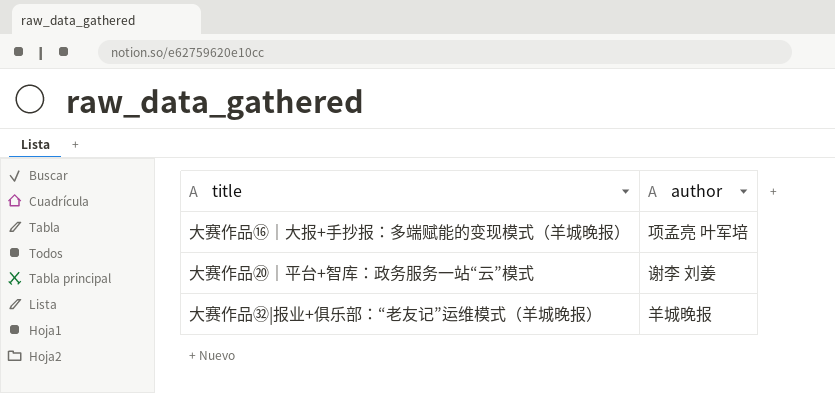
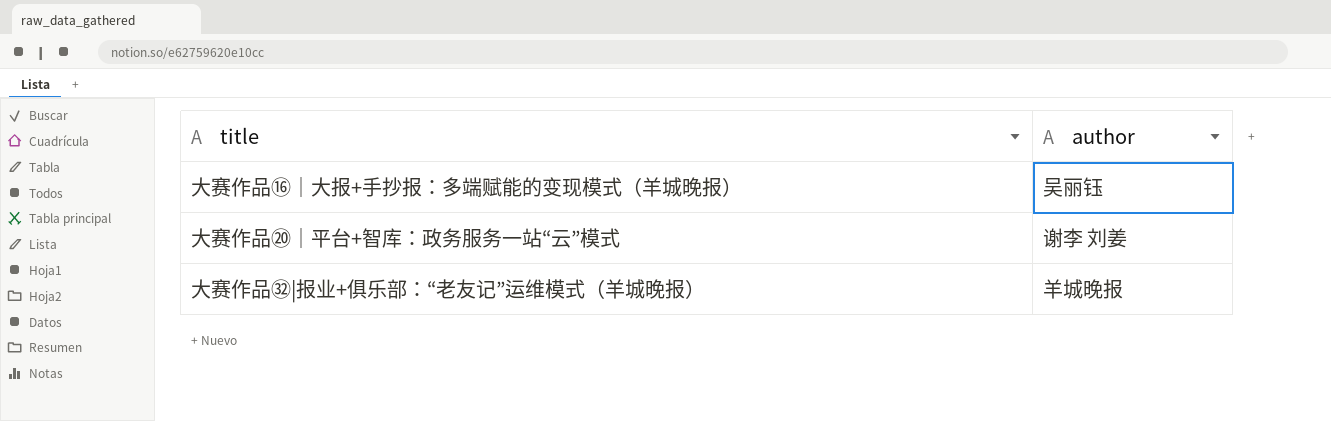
大赛作品⑯｜大报+手抄报：多端赋能的变现模式（羊城晚报） | author: 项孟亮 叶军培 -> 吴丽钰

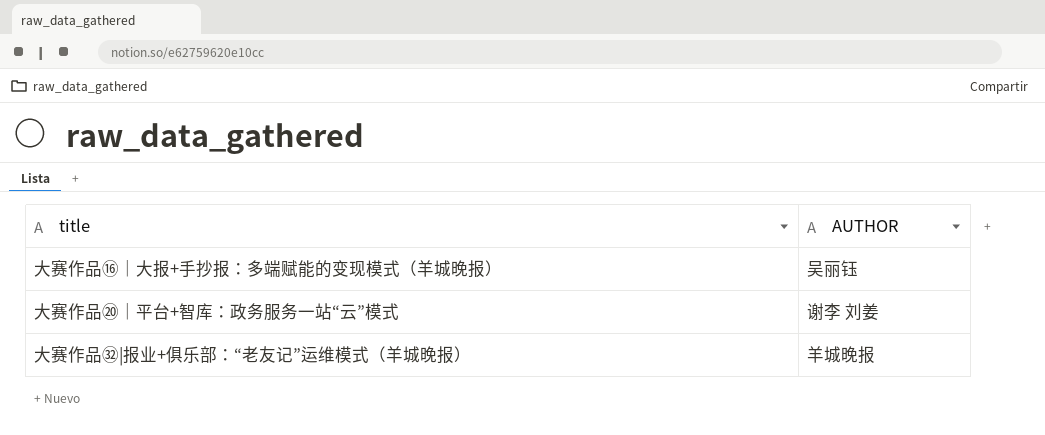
column name: author -> AUTHOR

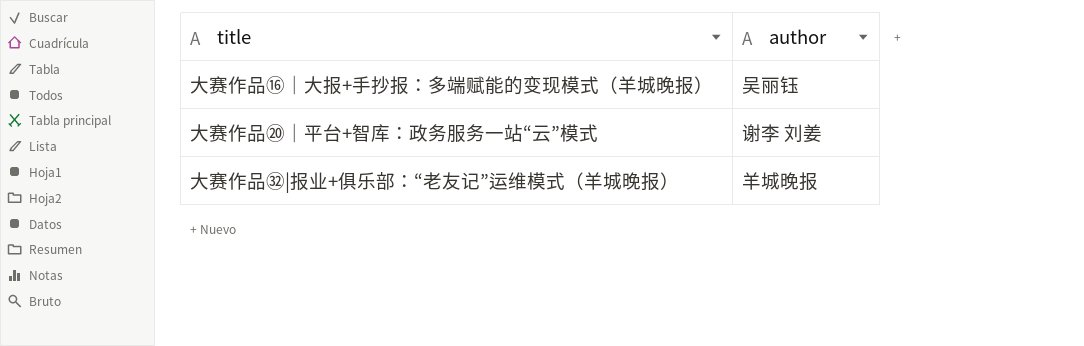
column name: AUTHOR -> author

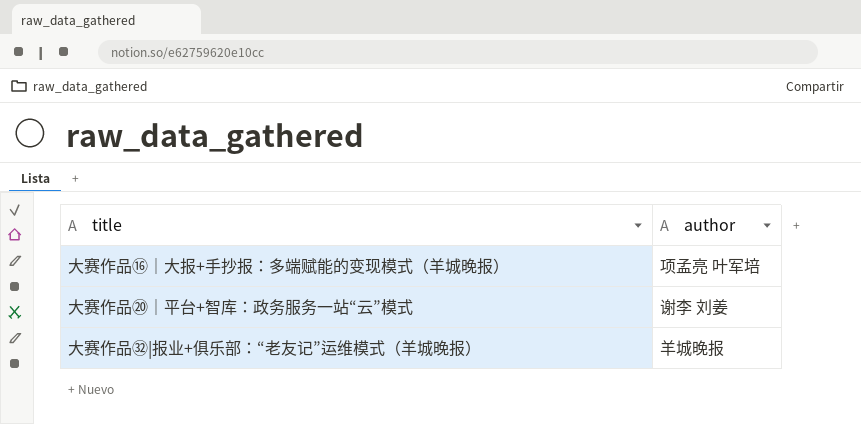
大赛作品⑯｜大报+手抄报：多端赋能的变现模式（羊城晚报） | author: 吴丽钰 -> 项孟亮 叶军培

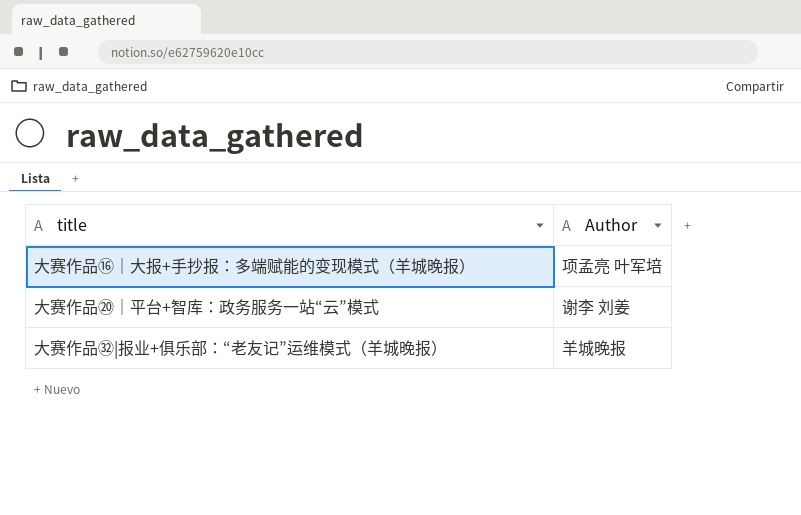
column name: author -> Author

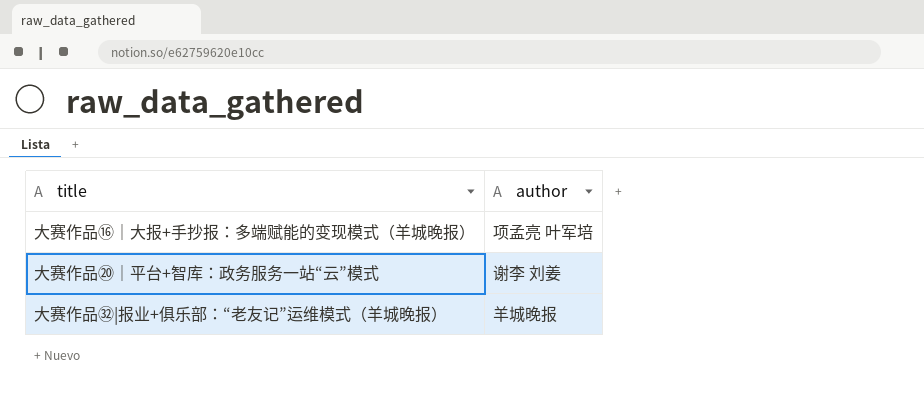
column name: Author -> author

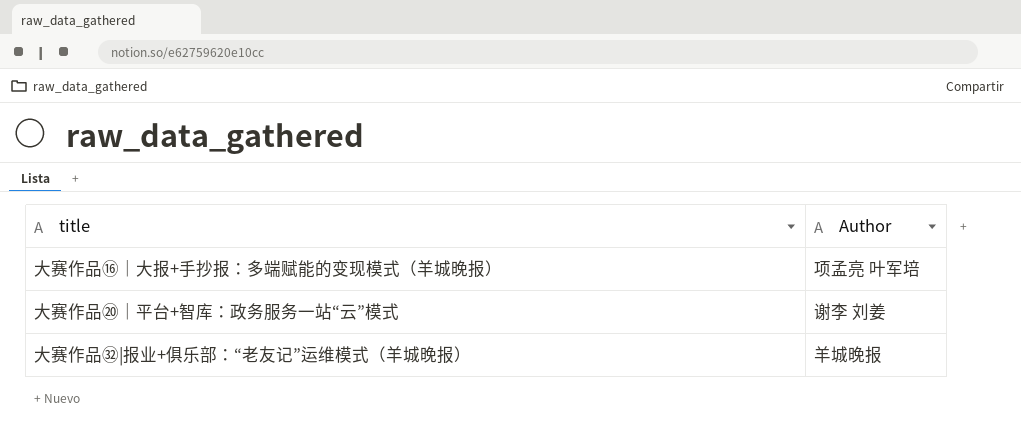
column name: author -> Author

